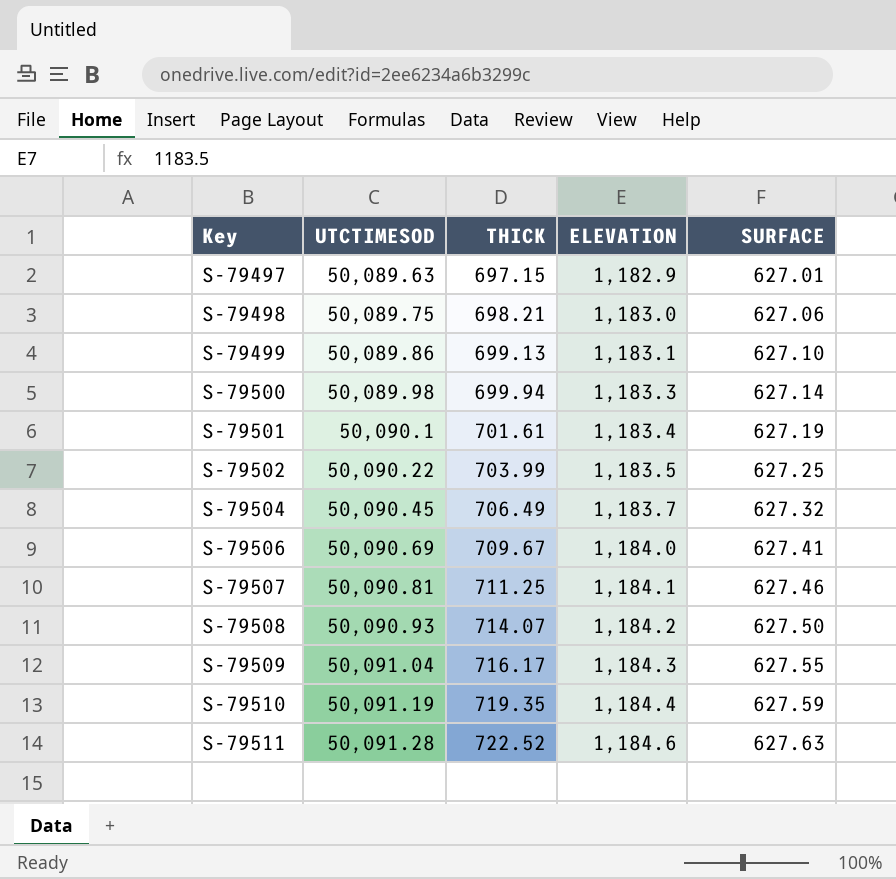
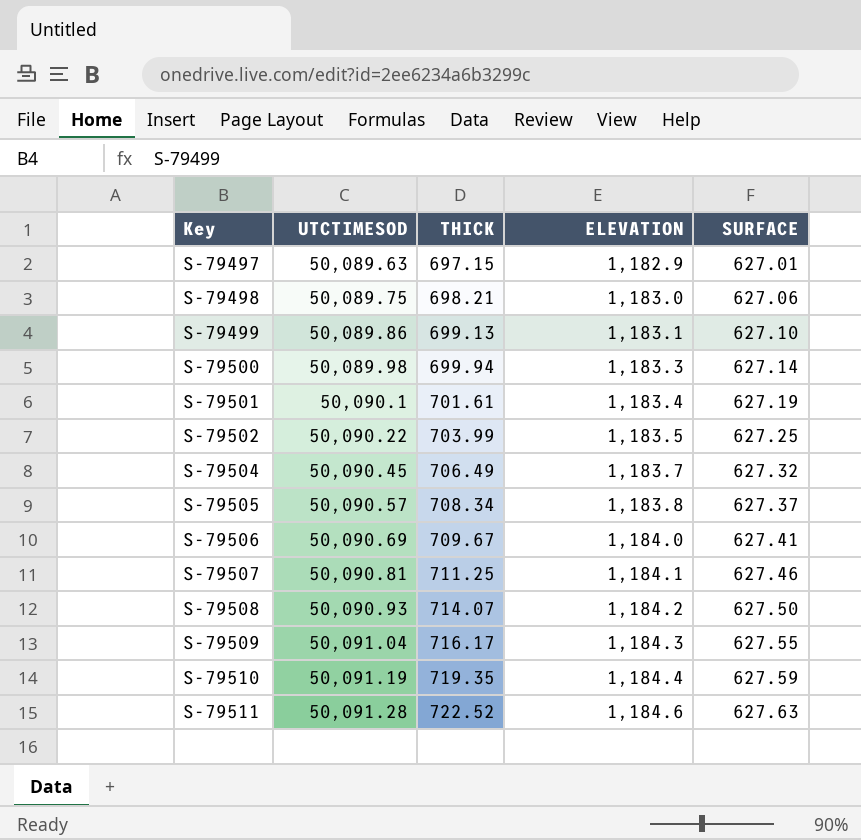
row S-79505: none -> 50,090.57 | 708.34 | 1,183.8 | 627.37

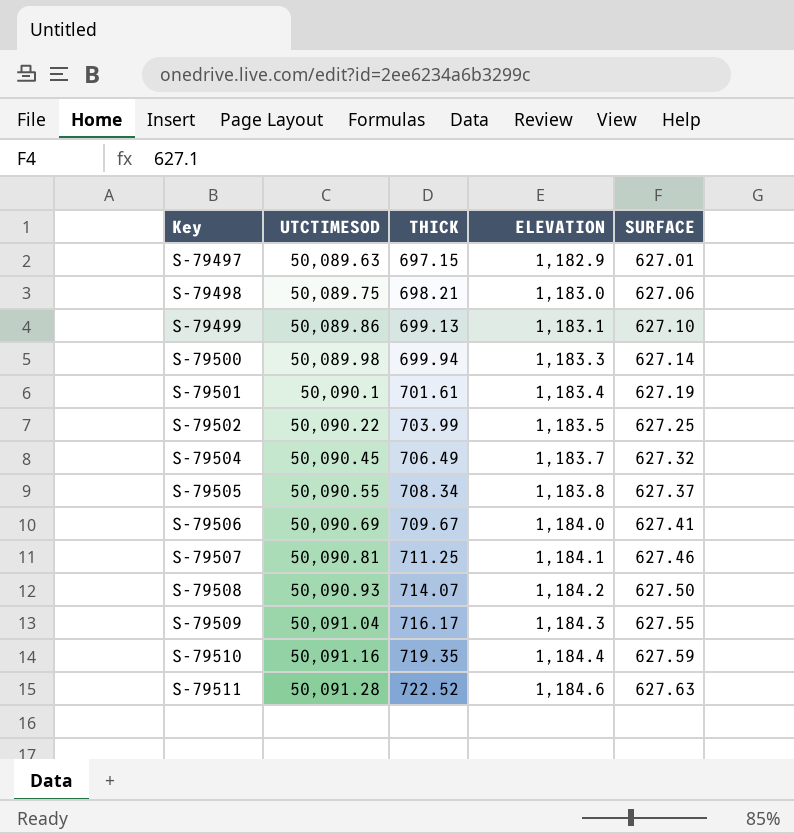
S-79505 | UTCTIMESOD: 50,090.57 -> 50,090.55
S-79510 | UTCTIMESOD: 50,091.19 -> 50,091.16

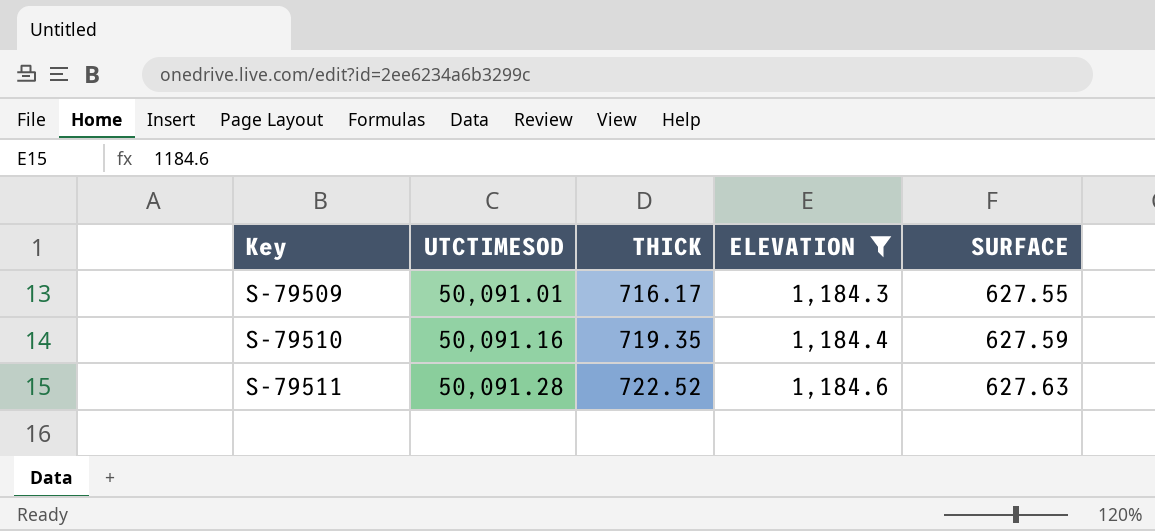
filter: none -> ELEVATION >= 1,184.3
S-79509 | UTCTIMESOD: 50,091.04 -> 50,091.01

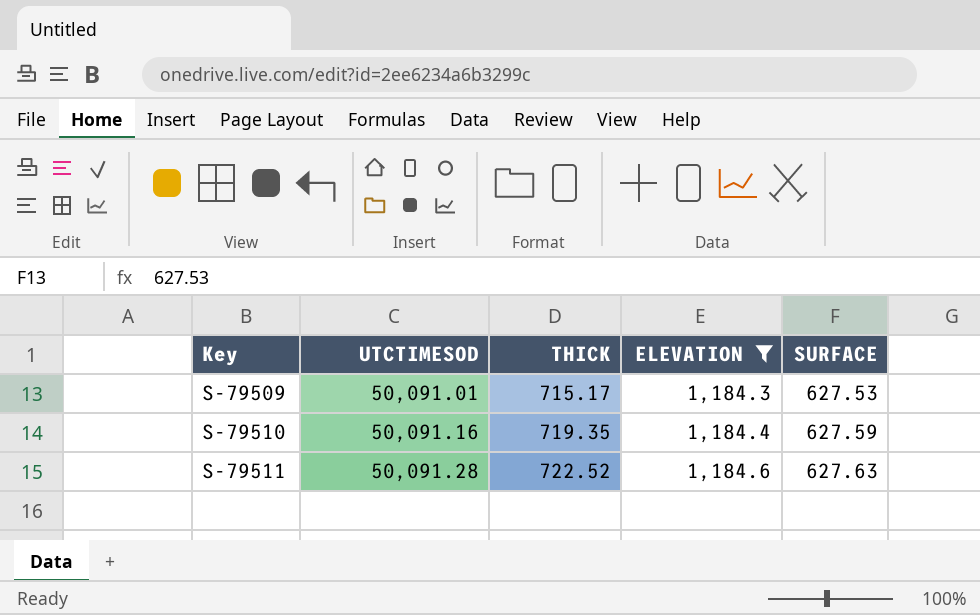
S-79509 | THICK: 716.17 -> 715.17
S-79509 | SURFACE: 627.55 -> 627.53

